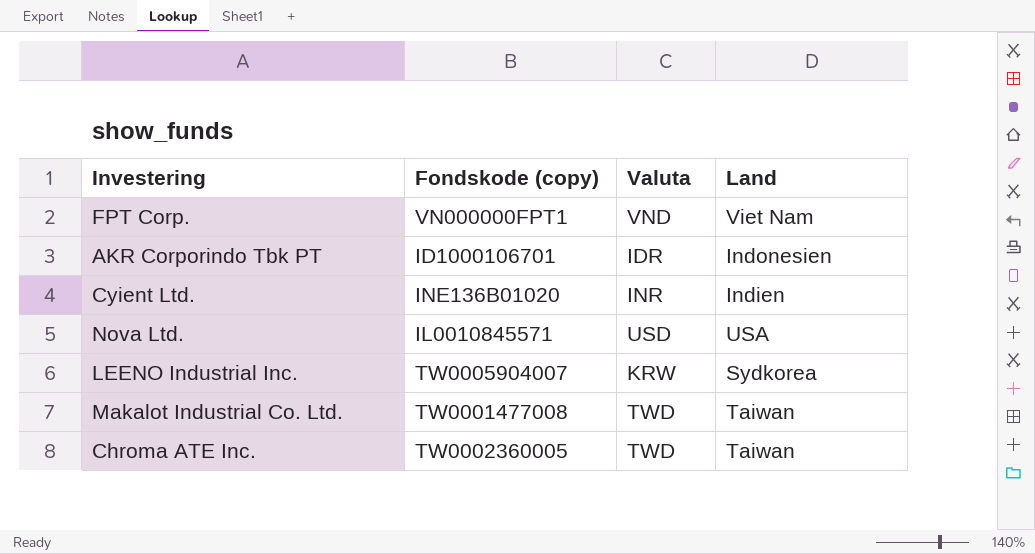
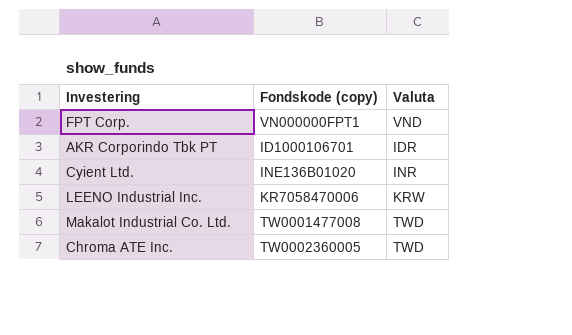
column Land | position: 4 -> none
row Nova Ltd.: IL0010845571 | USD | USA -> none
LEENO Industrial Inc. | Fondskode (copy): TW0005904007 -> KR7058470006

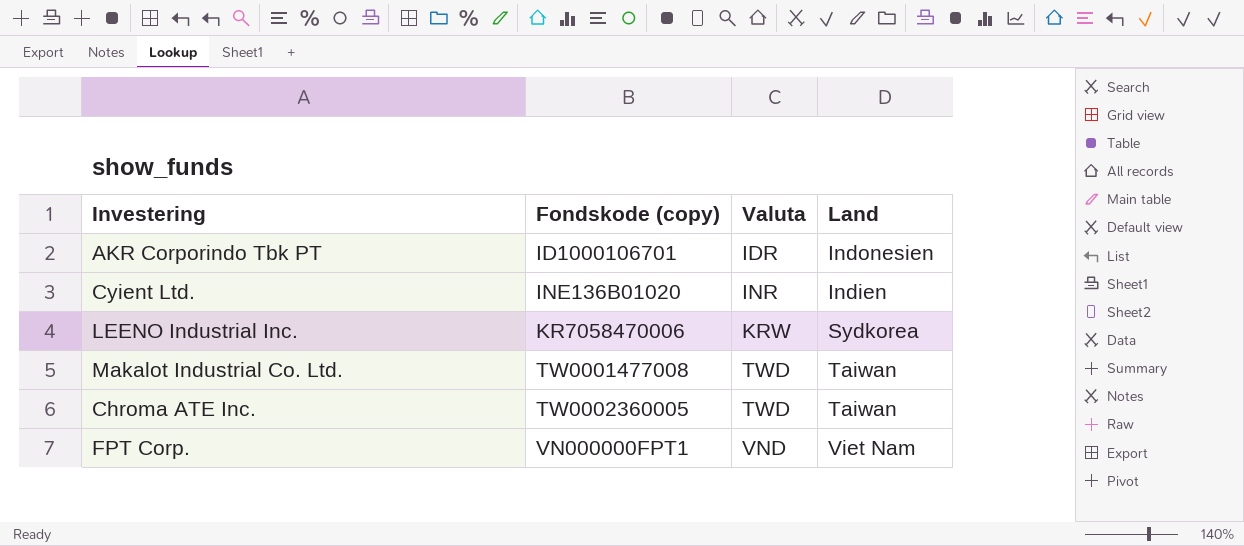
row order: none -> Fondskode (copy) ascending
column Land | position: none -> 4

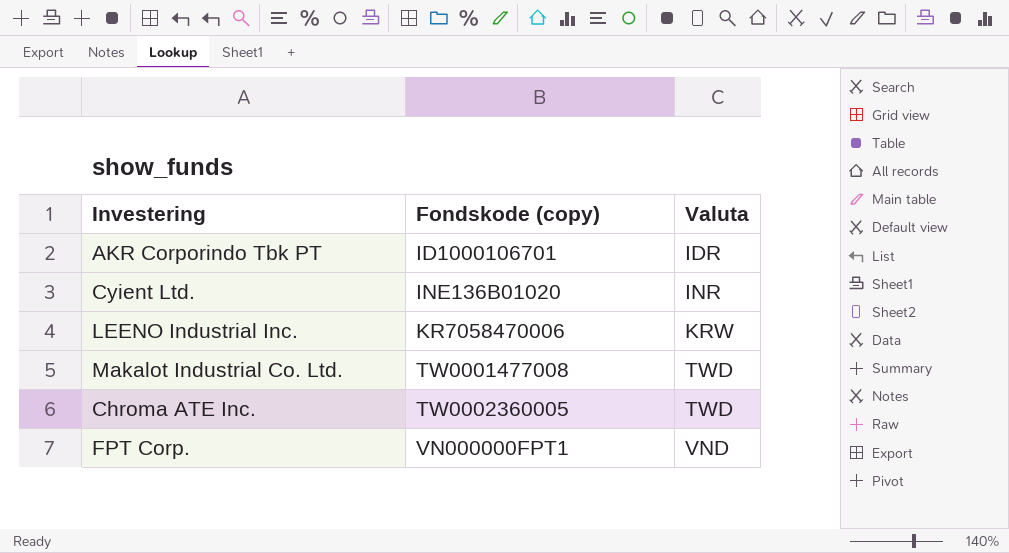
column Land | position: 4 -> none

